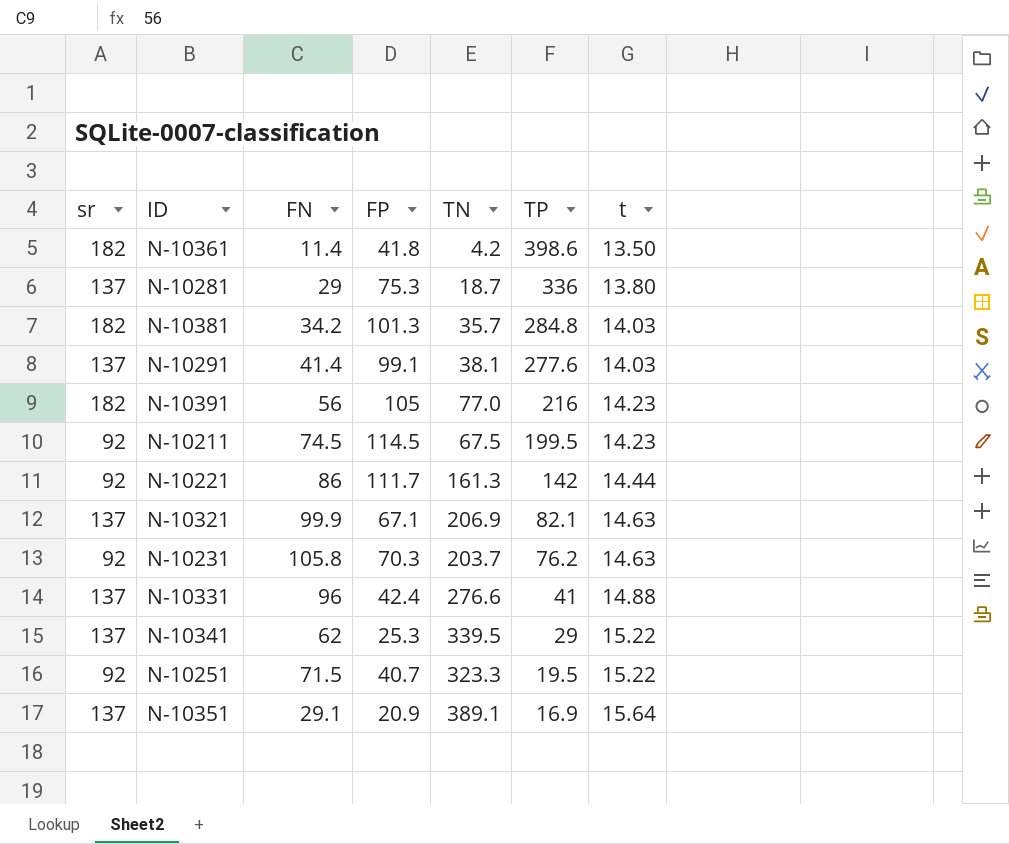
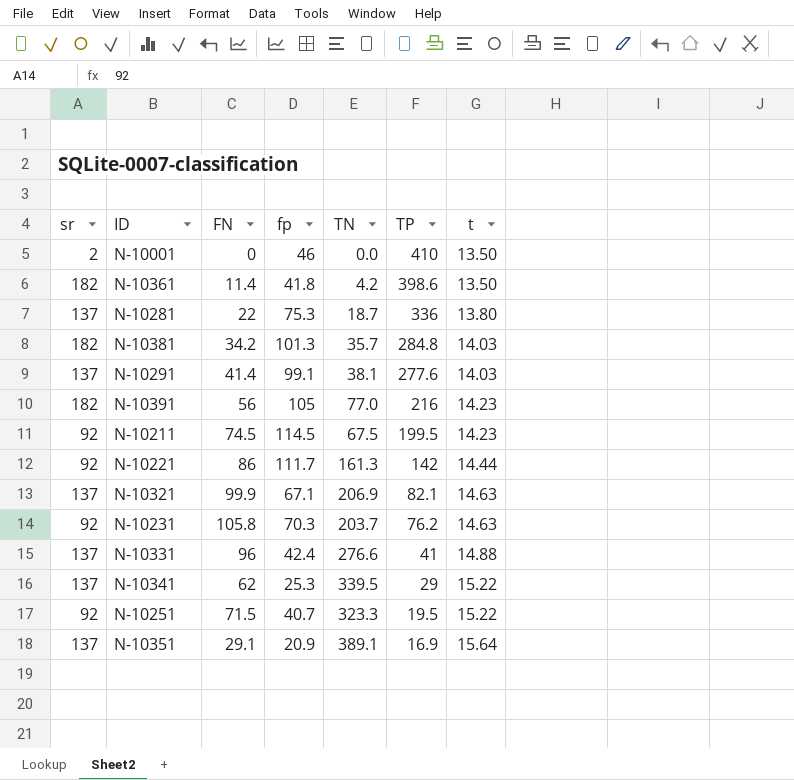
column name: FP -> fp
row N-10001: none -> 2 | 0 | 46 | 0.0 | 410 | 13.50
N-10281 | FN: 29 -> 22

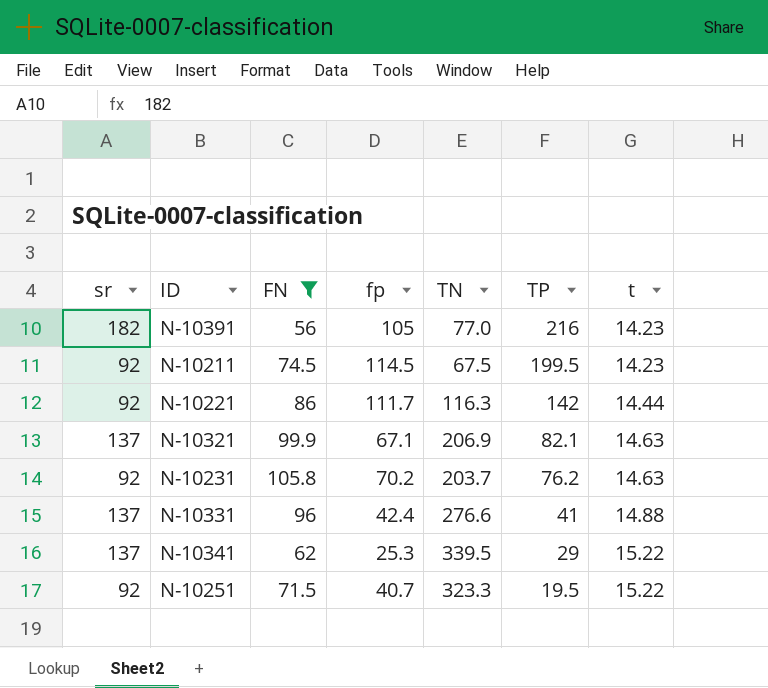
filter: none -> FN >= 56
N-10221 | TN: 161.3 -> 116.3
N-10231 | fp: 70.3 -> 70.2

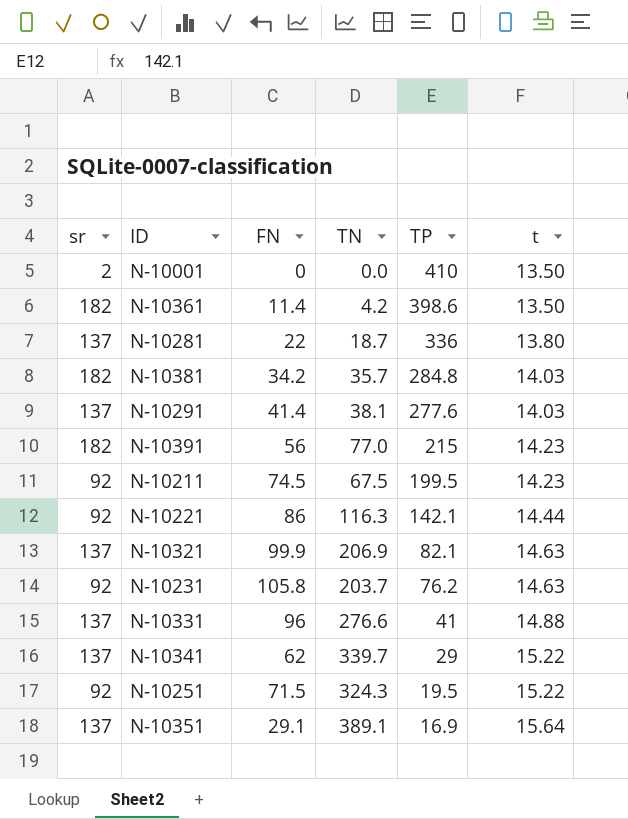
filter: FN >= 56 -> none
column fp | position: 4 -> none
N-10391 | TP: 216 -> 215
N-10221 | TP: 142 -> 142.1
N-10341 | TN: 339.5 -> 339.7
N-10251 | TN: 323.3 -> 324.3

